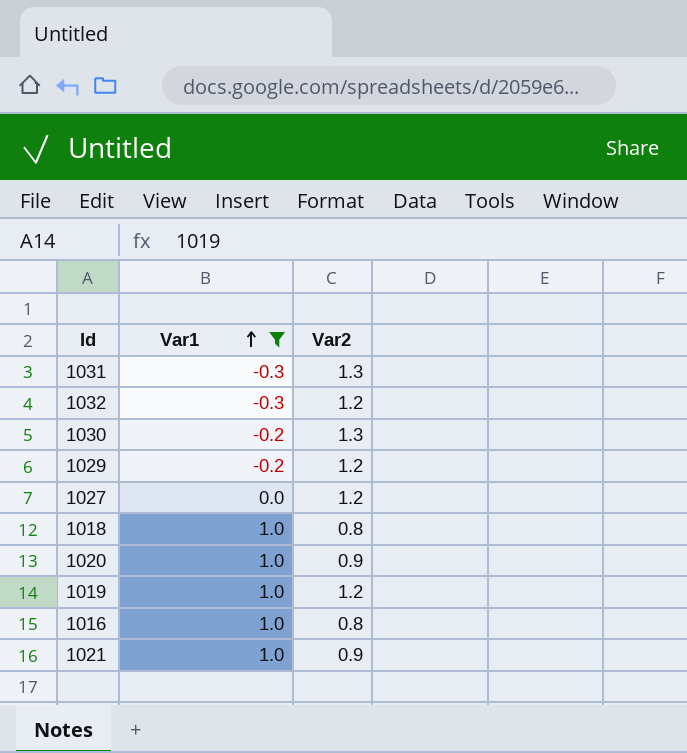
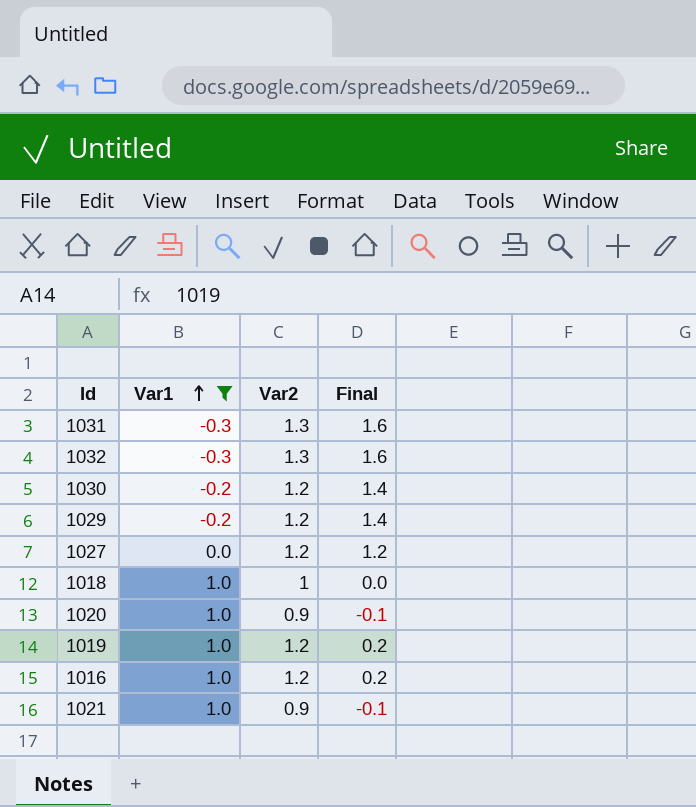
column Final | formula: none -> [Var2] - [Var1]
1032 | Var2: 1.2 -> 1.3
1030 | Var2: 1.3 -> 1.2
1018 | Var2: 0.8 -> 1
1016 | Var2: 0.8 -> 1.2

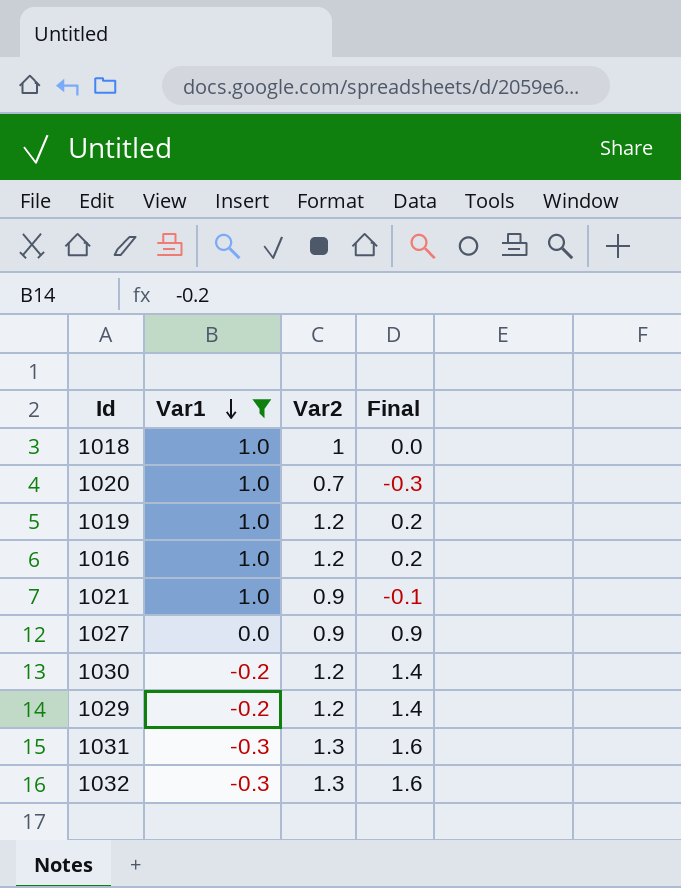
row order: Var1 ascending -> Var1 descending
1020 | Var2: 0.9 -> 0.7
1020 | Final: -0.1 -> -0.3
1027 | Var2: 1.2 -> 0.9
1027 | Final: 1.2 -> 0.9

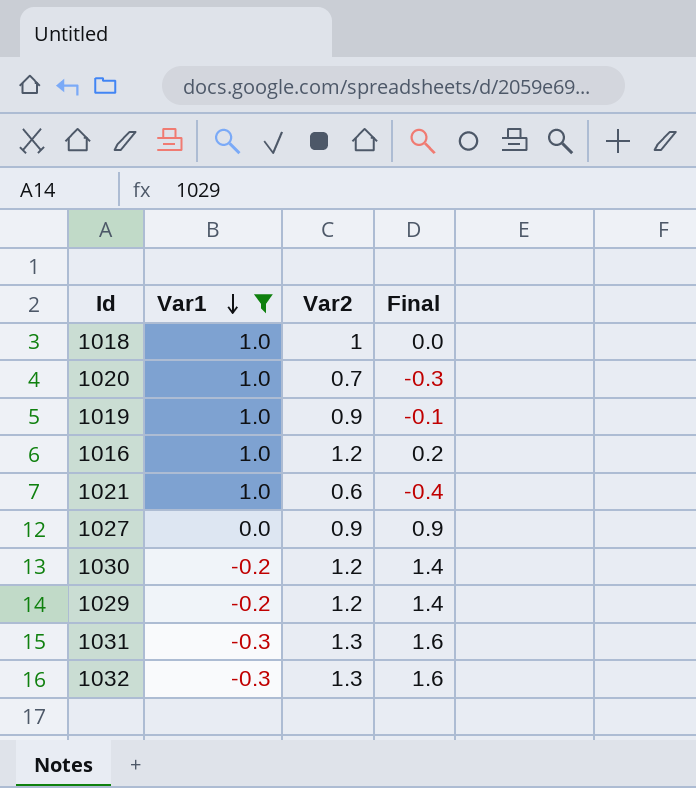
1019 | Var2: 1.2 -> 0.9
1019 | Final: 0.2 -> -0.1
1021 | Var2: 0.9 -> 0.6
1021 | Final: -0.1 -> -0.4

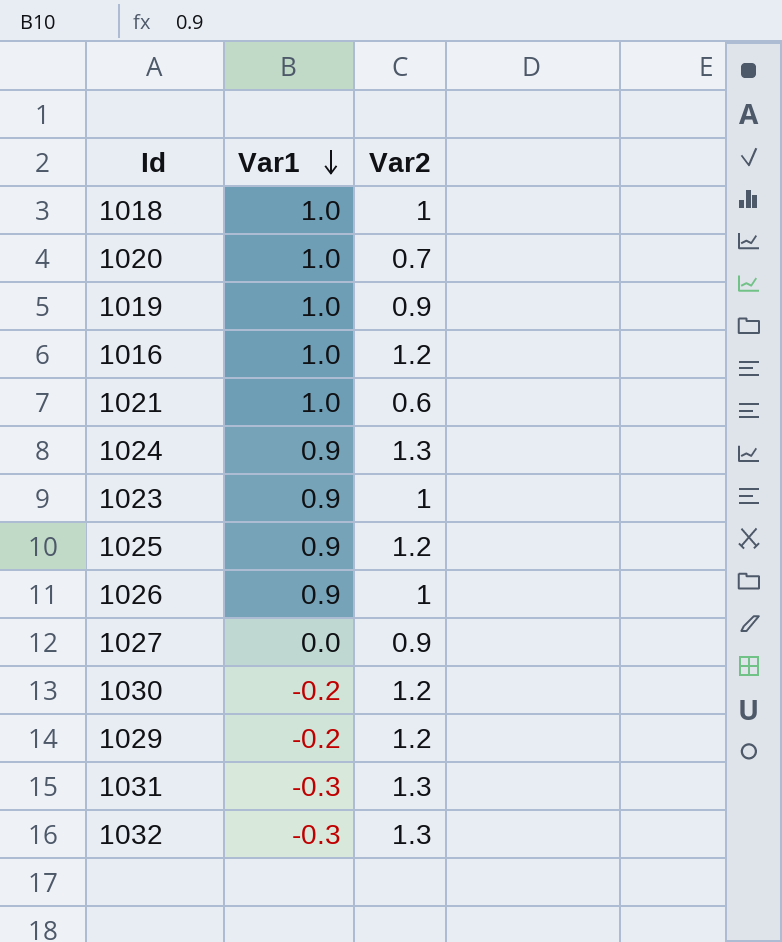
filter: Var1 != 0.9 -> none
column Final | formula: [Var2] - [Var1] -> none

